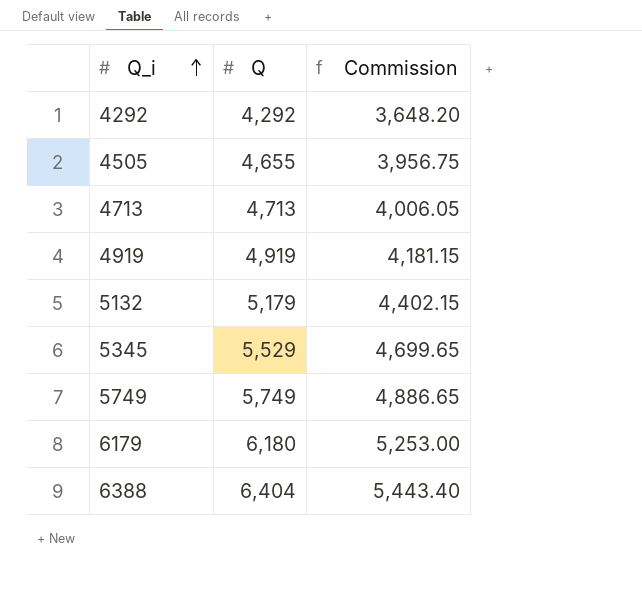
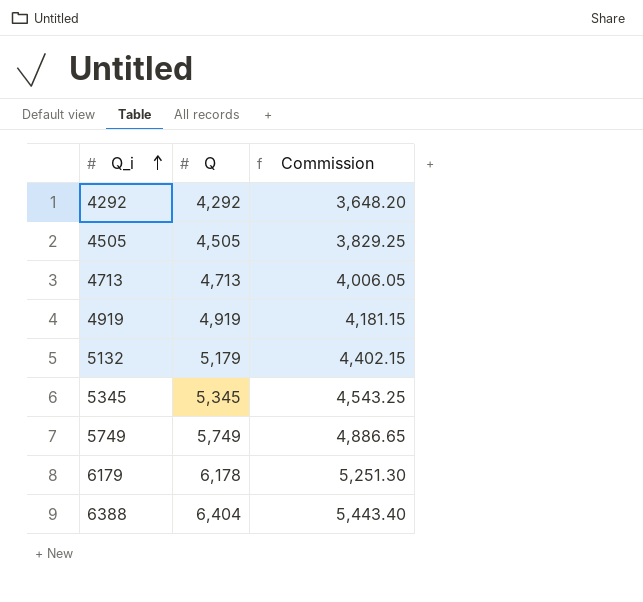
4505 | Q: 4,655 -> 4,505
4505 | Commission: 3,956.75 -> 3,829.25
5345 | Q: 5,529 -> 5,345
5345 | Commission: 4,699.65 -> 4,543.25
6179 | Q: 6,180 -> 6,178
6179 | Commission: 5,253.00 -> 5,251.30

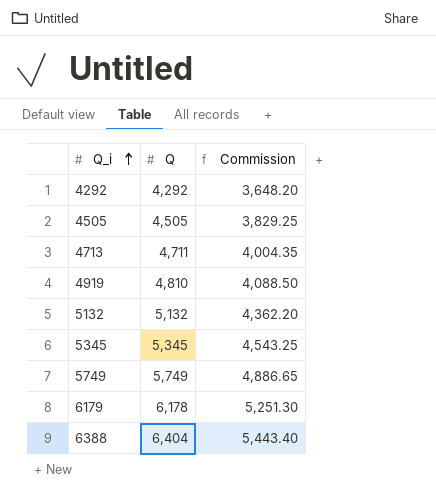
4713 | Q: 4,713 -> 4,711
4713 | Commission: 4,006.05 -> 4,004.35
4919 | Q: 4,919 -> 4,810
4919 | Commission: 4,181.15 -> 4,088.50
5132 | Q: 5,179 -> 5,132
5132 | Commission: 4,402.15 -> 4,362.20

